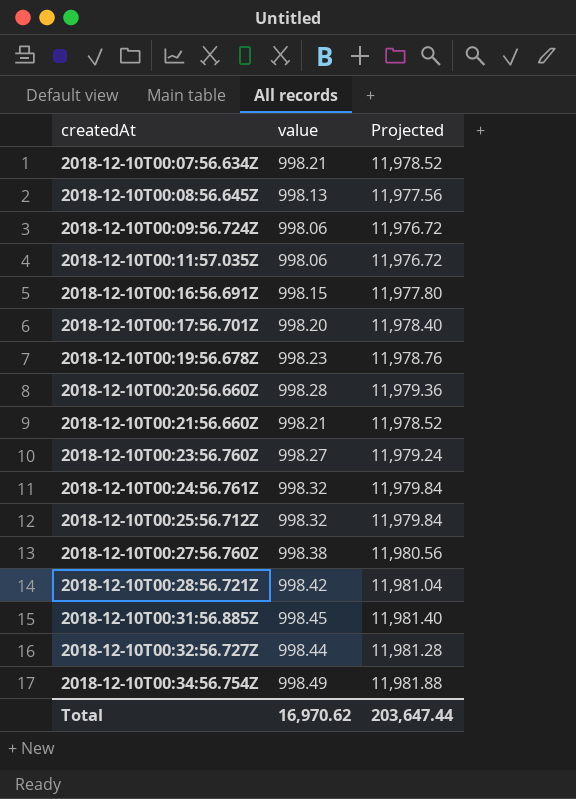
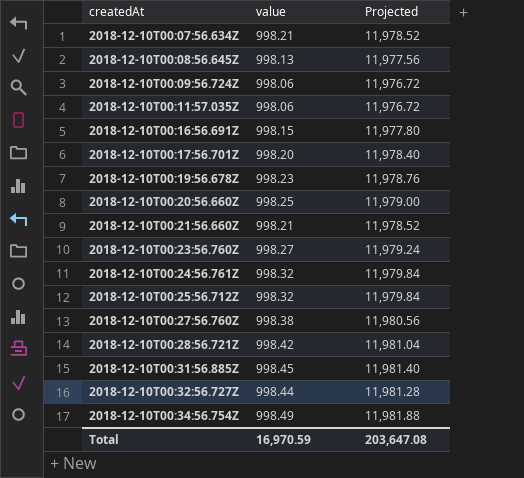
2018-12-10T00:20:56.660Z | value: 998.28 -> 998.25
2018-12-10T00:20:56.660Z | Projected: 11,979.36 -> 11,979.00
Total | value: 16,970.62 -> 16,970.59
Total | Projected: 203,647.44 -> 203,647.08

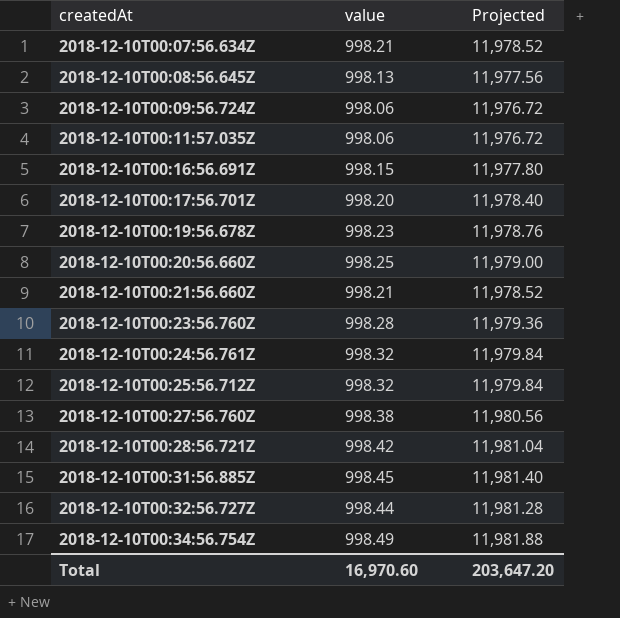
2018-12-10T00:23:56.760Z | value: 998.27 -> 998.28
2018-12-10T00:23:56.760Z | Projected: 11,979.24 -> 11,979.36
Total | value: 16,970.59 -> 16,970.60
Total | Projected: 203,647.08 -> 203,647.20

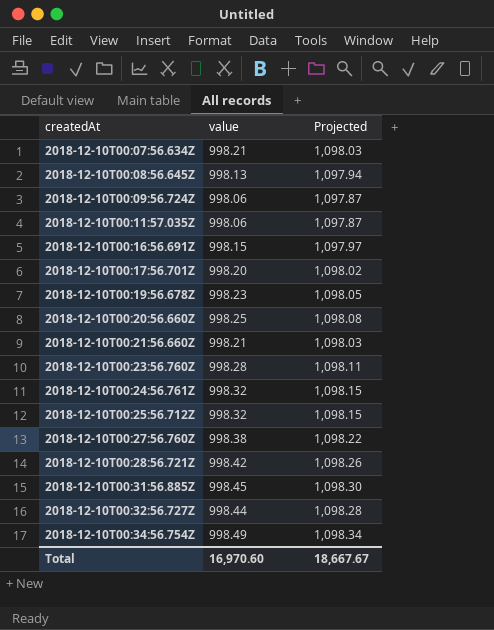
column Projected | formula: [value] * 12 -> [value] * 1.1
Total | Projected: 203,647.20 -> 18,667.67

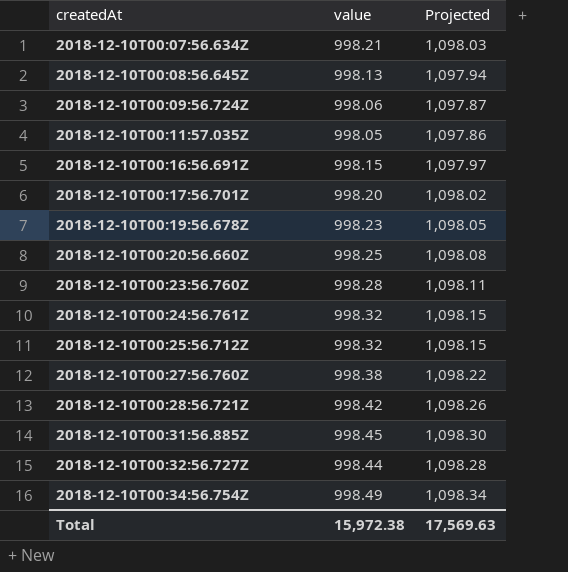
row 2018-12-10T00:21:56.660Z: 998.21 | 1,098.03 -> none
2018-12-10T00:11:57.035Z | value: 998.06 -> 998.05
2018-12-10T00:11:57.035Z | Projected: 1,097.87 -> 1,097.86
Total | value: 16,970.60 -> 15,972.38
Total | Projected: 18,667.67 -> 17,569.63

